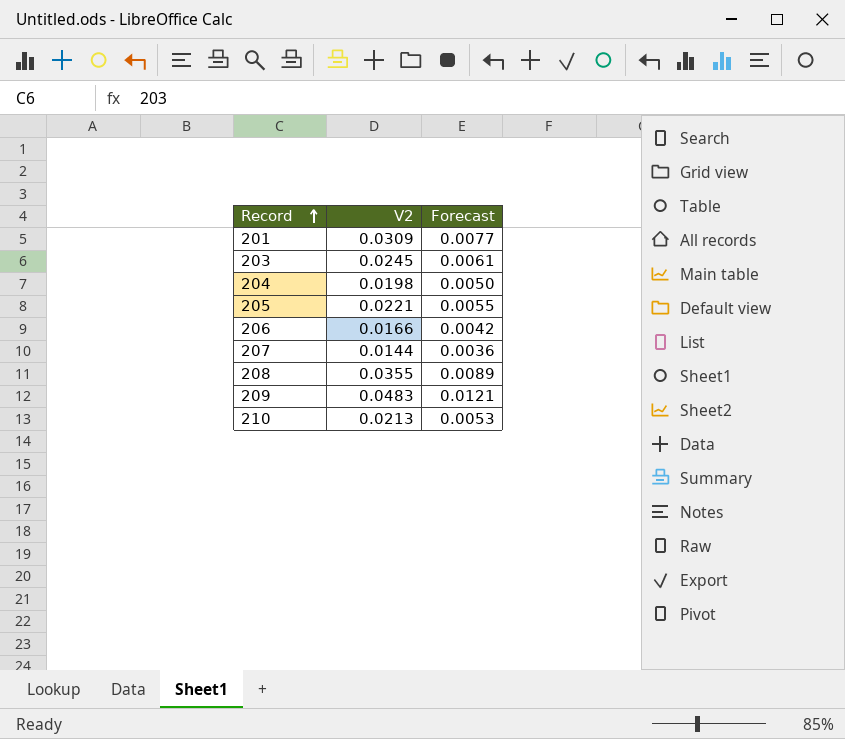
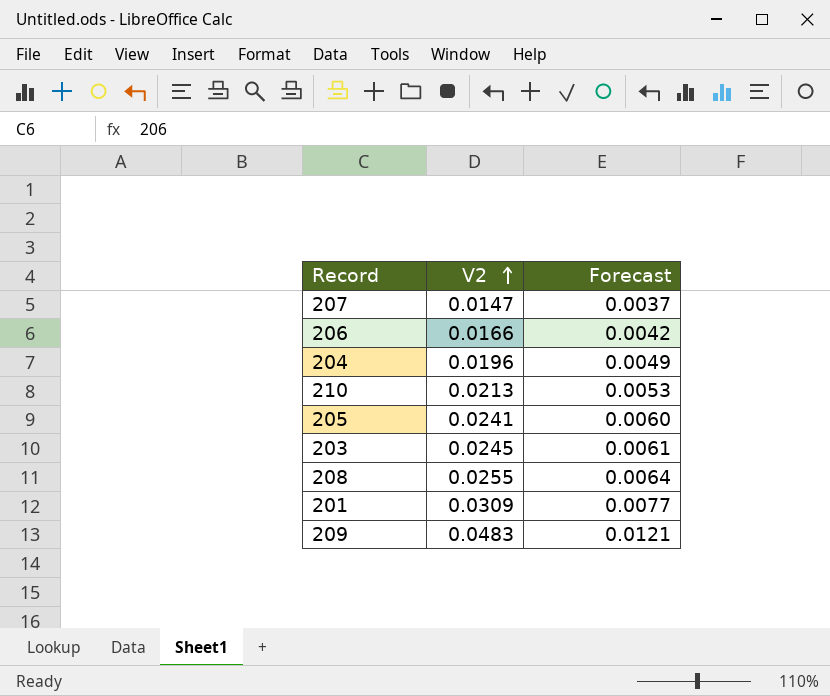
row order: Record ascending -> V2 ascending
207 | V2: 0.0144 -> 0.0147
207 | Forecast: 0.0036 -> 0.0037
204 | V2: 0.0198 -> 0.0196
204 | Forecast: 0.0050 -> 0.0049
205 | V2: 0.0221 -> 0.0241
205 | Forecast: 0.0055 -> 0.0060
208 | V2: 0.0355 -> 0.0255
208 | Forecast: 0.0089 -> 0.0064

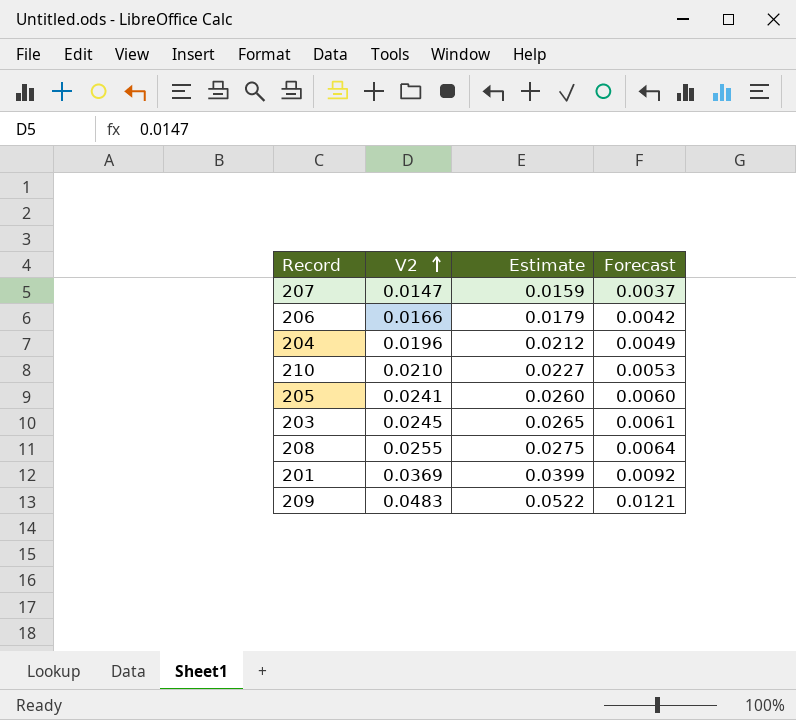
column Estimate | formula: none -> [V2] * 1.08
210 | V2: 0.0213 -> 0.0210
201 | V2: 0.0309 -> 0.0369
201 | Forecast: 0.0077 -> 0.0092

